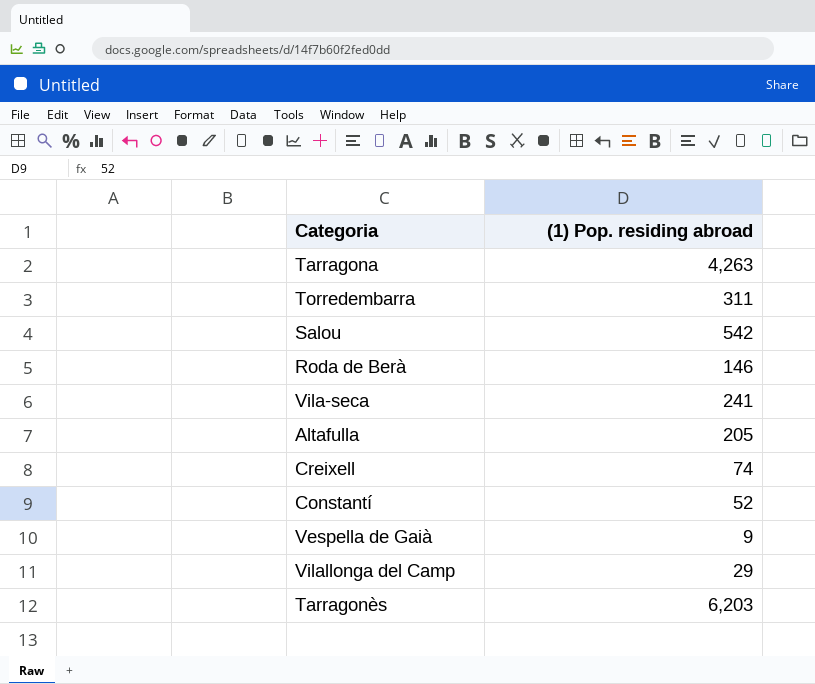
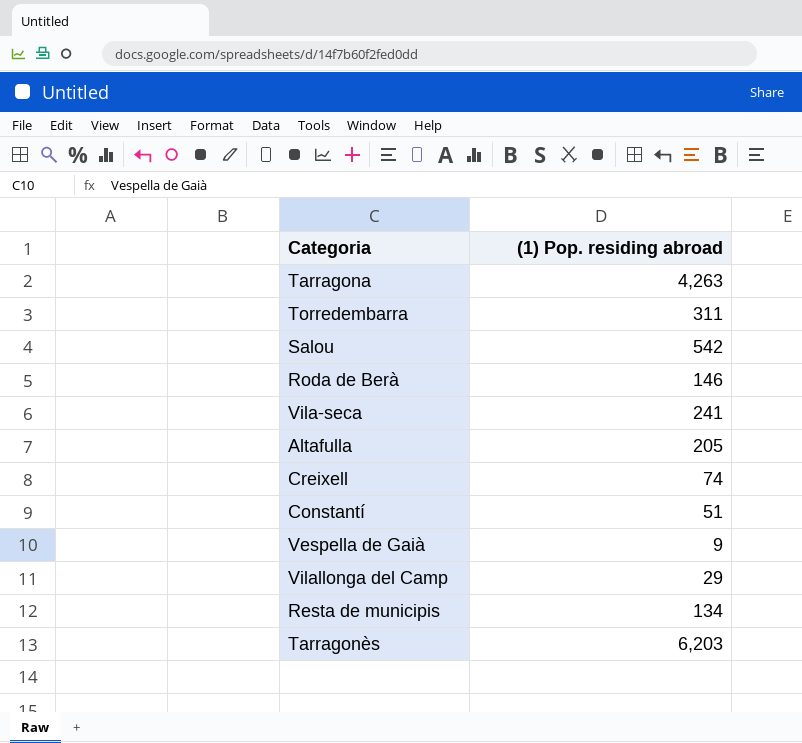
Constantí | (1) Pop. residing abroad: 52 -> 51
row Resta de municipis: none -> 134

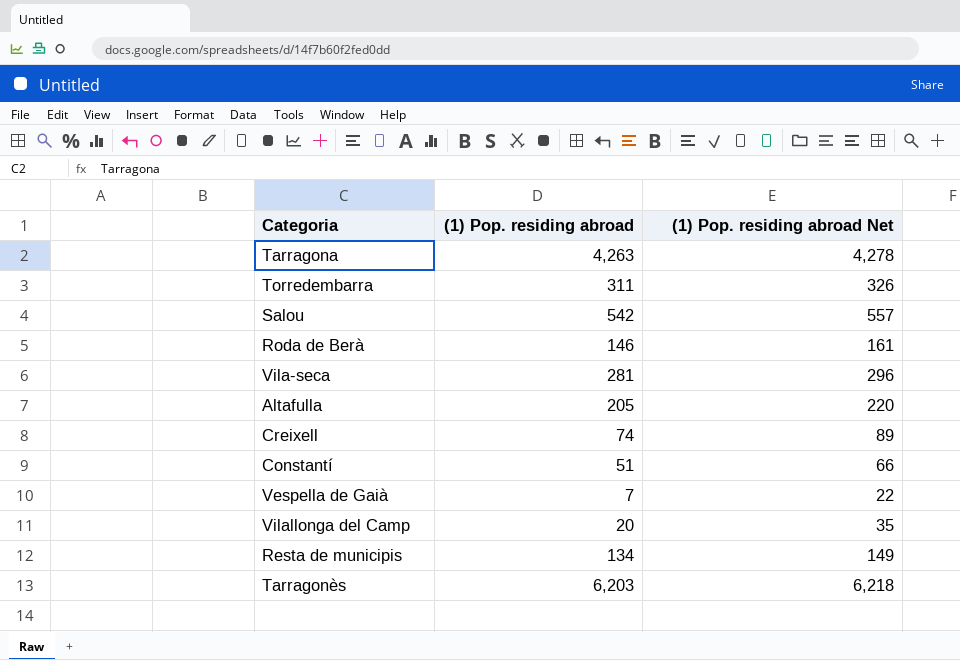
column (1) Pop. residing abroad Net | formula: none -> [(1) Pop. residing abroad] + 15
Vila-seca | (1) Pop. residing abroad: 241 -> 281
Vespella de Gaià | (1) Pop. residing abroad: 9 -> 7
Vilallonga del Camp | (1) Pop. residing abroad: 29 -> 20

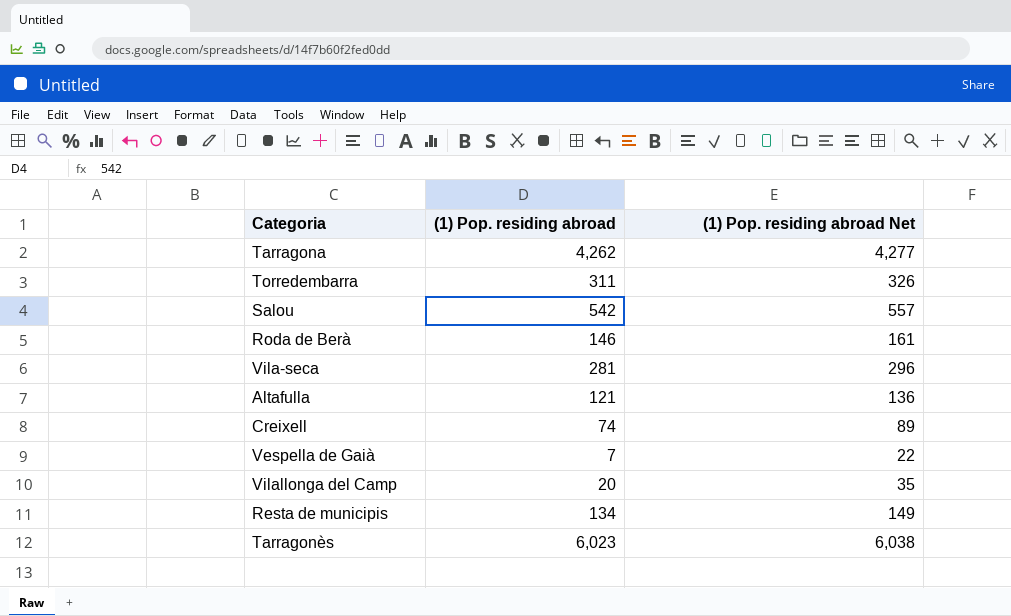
row Constantí: 51 | 66 -> none
Tarragona | (1) Pop. residing abroad: 4,263 -> 4,262
Tarragona | (1) Pop. residing abroad Net: 4,278 -> 4,277
Altafulla | (1) Pop. residing abroad: 205 -> 121
Altafulla | (1) Pop. residing abroad Net: 220 -> 136
Tarragonès | (1) Pop. residing abroad: 6,203 -> 6,023
Tarragonès | (1) Pop. residing abroad Net: 6,218 -> 6,038

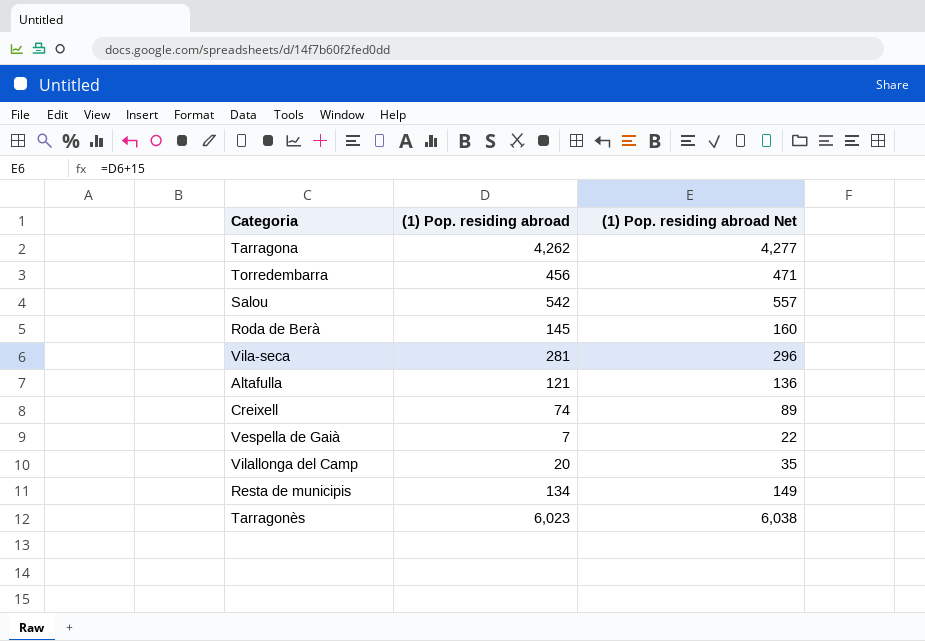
Torredembarra | (1) Pop. residing abroad: 311 -> 456
Torredembarra | (1) Pop. residing abroad Net: 326 -> 471
Roda de Berà | (1) Pop. residing abroad: 146 -> 145
Roda de Berà | (1) Pop. residing abroad Net: 161 -> 160

